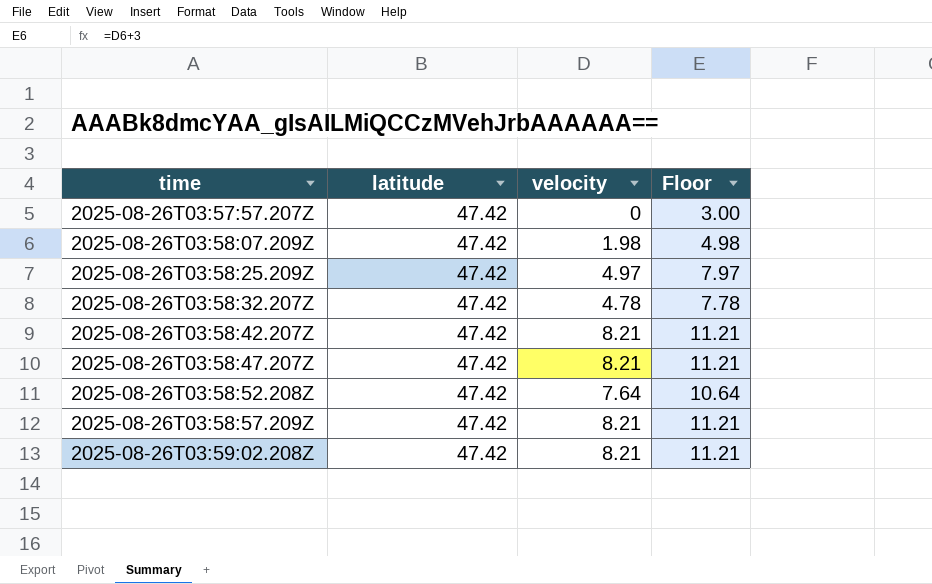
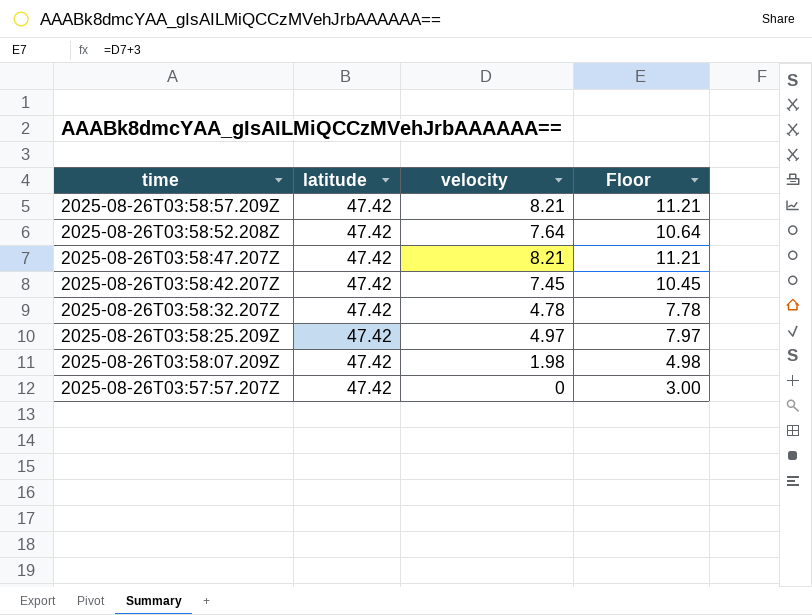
row order: time ascending -> time descending
row 2025-08-26T03:59:02.208Z: 47.42 | 8.21 | 11.21 -> none
2025-08-26T03:58:42.207Z | velocity: 8.21 -> 7.45
2025-08-26T03:58:42.207Z | Floor: 11.21 -> 10.45

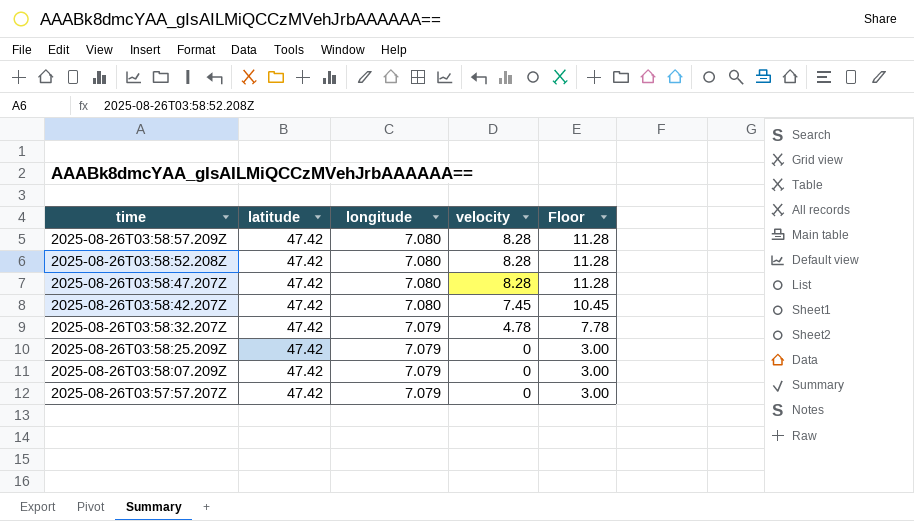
column longitude | position: none -> 3
2025-08-26T03:58:57.209Z | velocity: 8.21 -> 8.28
2025-08-26T03:58:57.209Z | Floor: 11.21 -> 11.28
2025-08-26T03:58:52.208Z | velocity: 7.64 -> 8.28
2025-08-26T03:58:52.208Z | Floor: 10.64 -> 11.28
2025-08-26T03:58:47.207Z | velocity: 8.21 -> 8.28
2025-08-26T03:58:47.207Z | Floor: 11.21 -> 11.28
2025-08-26T03:58:25.209Z | velocity: 4.97 -> 0
2025-08-26T03:58:25.209Z | Floor: 7.97 -> 3.00
2025-08-26T03:58:07.209Z | velocity: 1.98 -> 0
2025-08-26T03:58:07.209Z | Floor: 4.98 -> 3.00

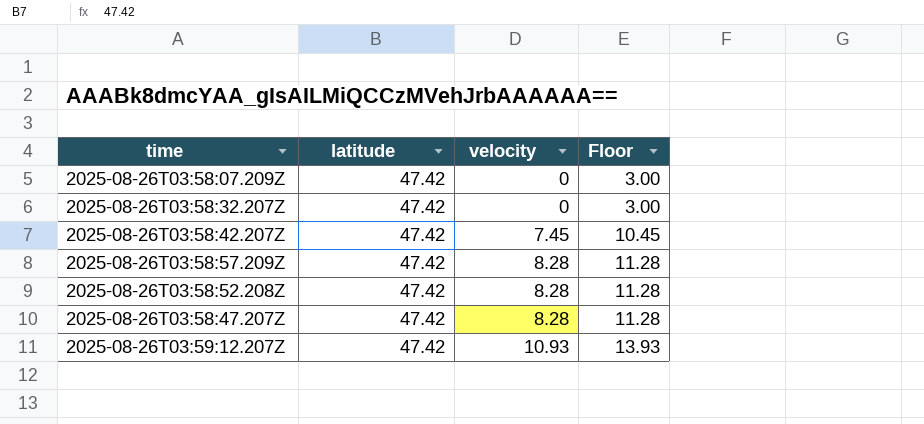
row order: time descending -> velocity ascending
column longitude | position: 3 -> none
row 2025-08-26T03:58:25.209Z: 47.42 | 7.079 | 0 | 3.00 -> none
row 2025-08-26T03:57:57.207Z: 47.42 | 7.079 | 0 | 3.00 -> none
2025-08-26T03:58:32.207Z | velocity: 4.78 -> 0
2025-08-26T03:58:32.207Z | Floor: 7.78 -> 3.00
row 2025-08-26T03:59:12.207Z: none -> 47.42 | 10.93 | 13.93

